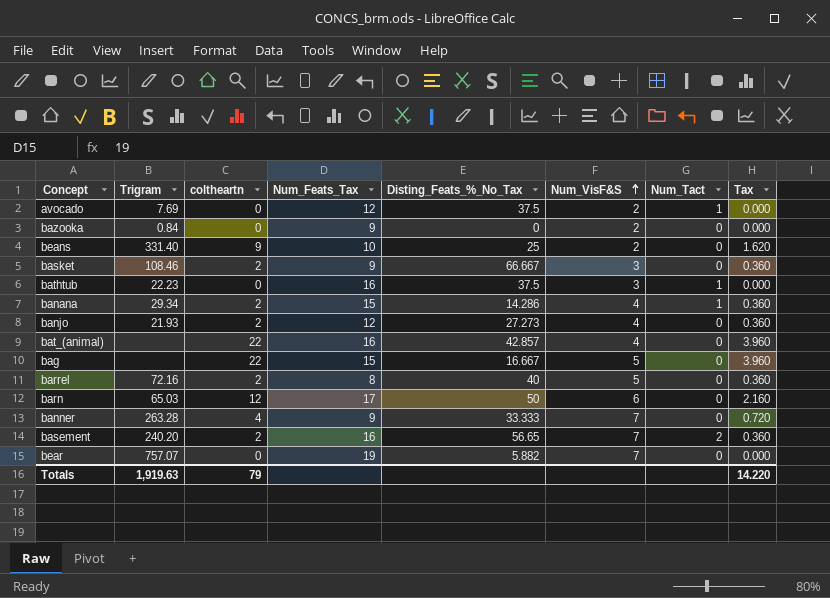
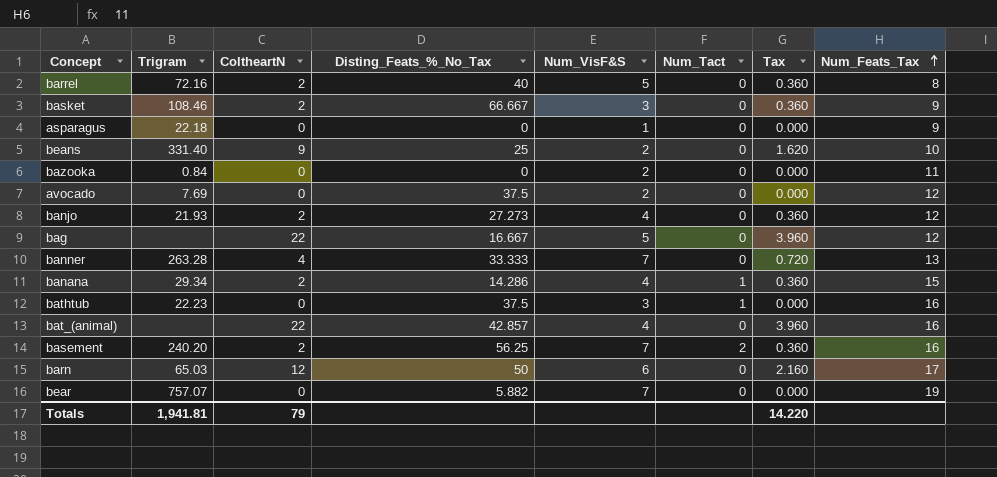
row order: Num_VisF&S ascending -> Num_Feats_Tax ascending
column name: coltheartn -> ColtheartN
column Num_Feats_Tax | position: 4 -> 8
row asparagus: none -> 22.18 | 0 | 0 | 1 | 0 | 0.000 | 9
bazooka | Num_Feats_Tax: 9 -> 11
avocado | Num_Tact: 1 -> 0
bag | Num_Feats_Tax: 15 -> 12
banner | Num_Feats_Tax: 9 -> 13
basement | Disting_Feats_%_No_Tax: 56.65 -> 56.25
Totals | Trigram: 1,919.63 -> 1,941.81

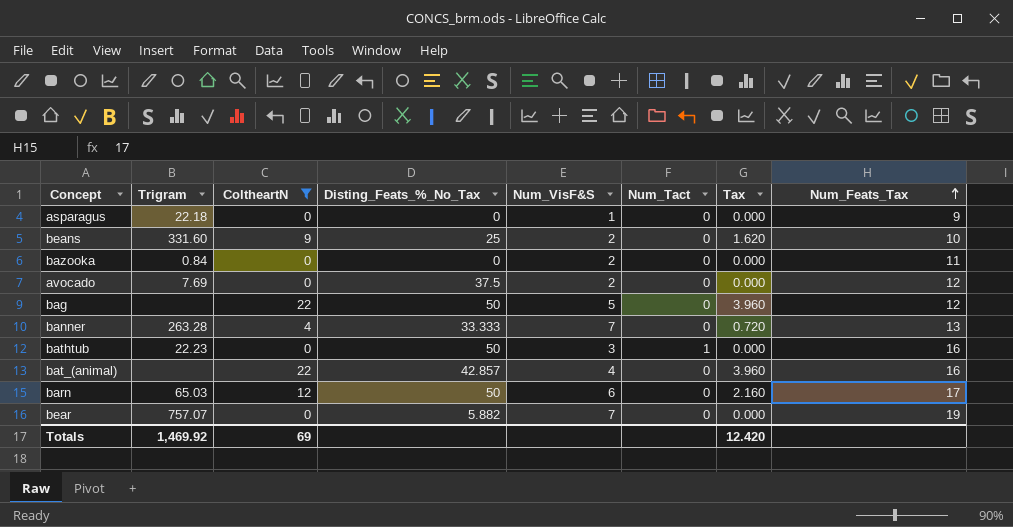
filter: none -> ColtheartN != 2
beans | Trigram: 331.40 -> 331.60
bag | Disting_Feats_%_No_Tax: 16.667 -> 50
bathtub | Disting_Feats_%_No_Tax: 37.5 -> 50
Totals | Trigram: 1,941.81 -> 1,469.92
Totals | ColtheartN: 79 -> 69
Totals | Tax: 14.220 -> 12.420

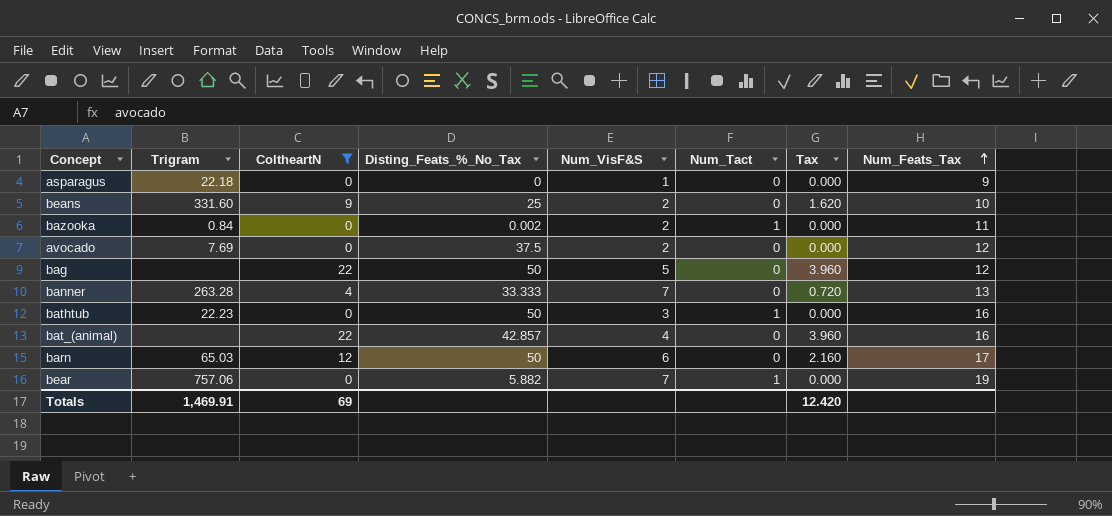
bazooka | Disting_Feats_%_No_Tax: 0 -> 0.002
bazooka | Num_Tact: 0 -> 1
bear | Trigram: 757.07 -> 757.06
bear | Num_Tact: 0 -> 1
Totals | Trigram: 1,469.92 -> 1,469.91

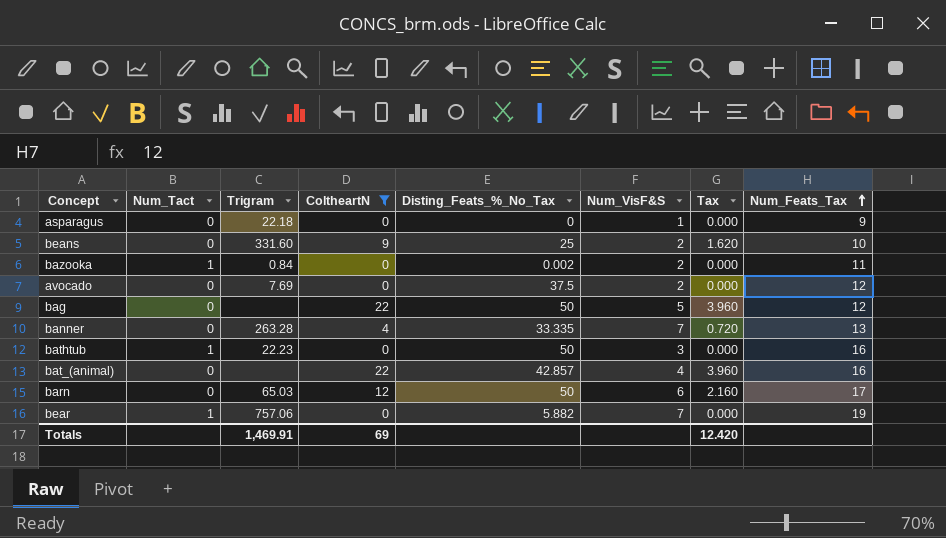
column Num_Tact | position: 6 -> 2
banner | Disting_Feats_%_No_Tax: 33.333 -> 33.335

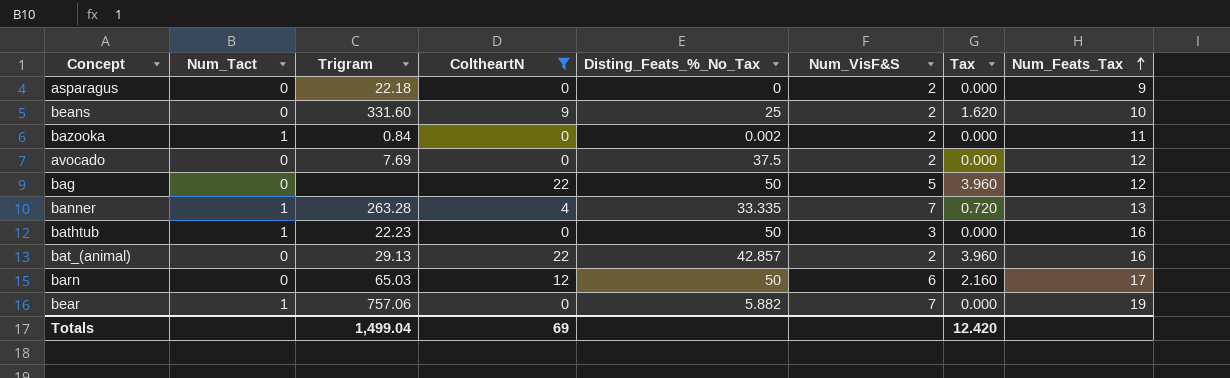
asparagus | Num_VisF&S: 1 -> 2
banner | Num_Tact: 0 -> 1
bat_(animal) | Trigram: none -> 29.13
bat_(animal) | Num_VisF&S: 4 -> 2
Totals | Trigram: 1,469.91 -> 1,499.04

